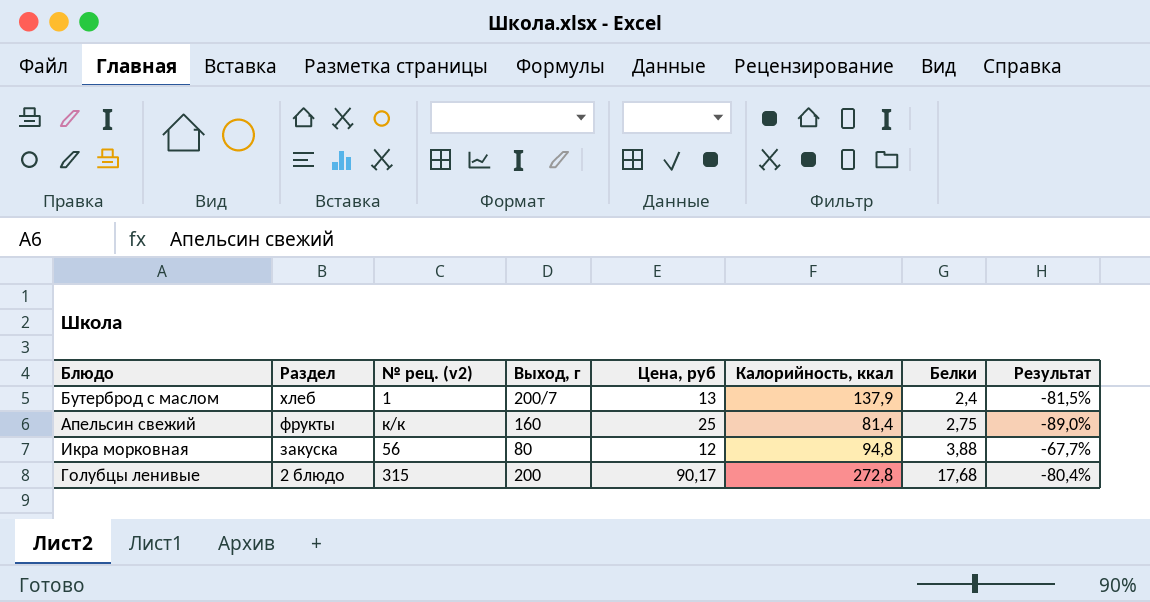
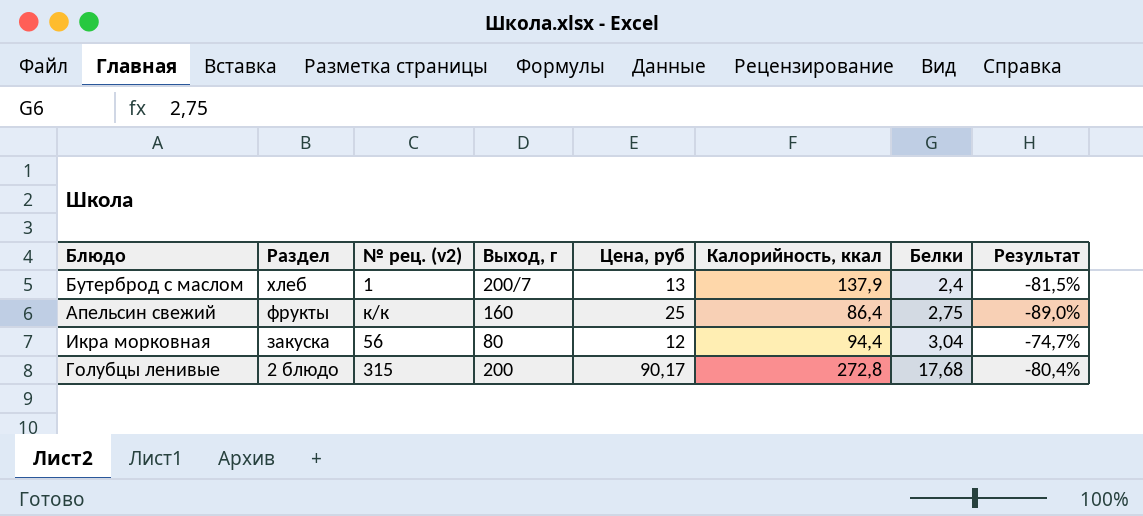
Апельсин свежий | Калорийность, ккал: 81,4 -> 86,4
Икра морковная | Калорийность, ккал: 94,8 -> 94,4
Икра морковная | Белки: 3,88 -> 3,04
Икра морковная | Результат: -67,7% -> -74,7%

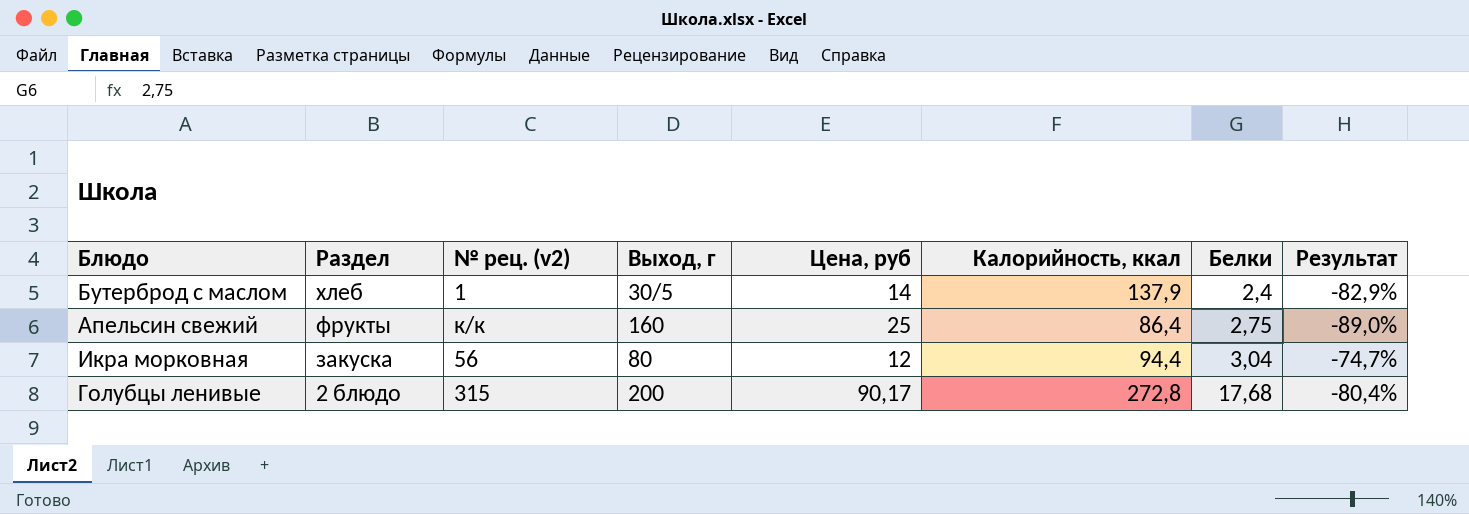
Бутерброд с маслом | Выход, г: 200/7 -> 30/5
Бутерброд с маслом | Цена, руб: 13 -> 14
Бутерброд с маслом | Результат: -81,5% -> -82,9%

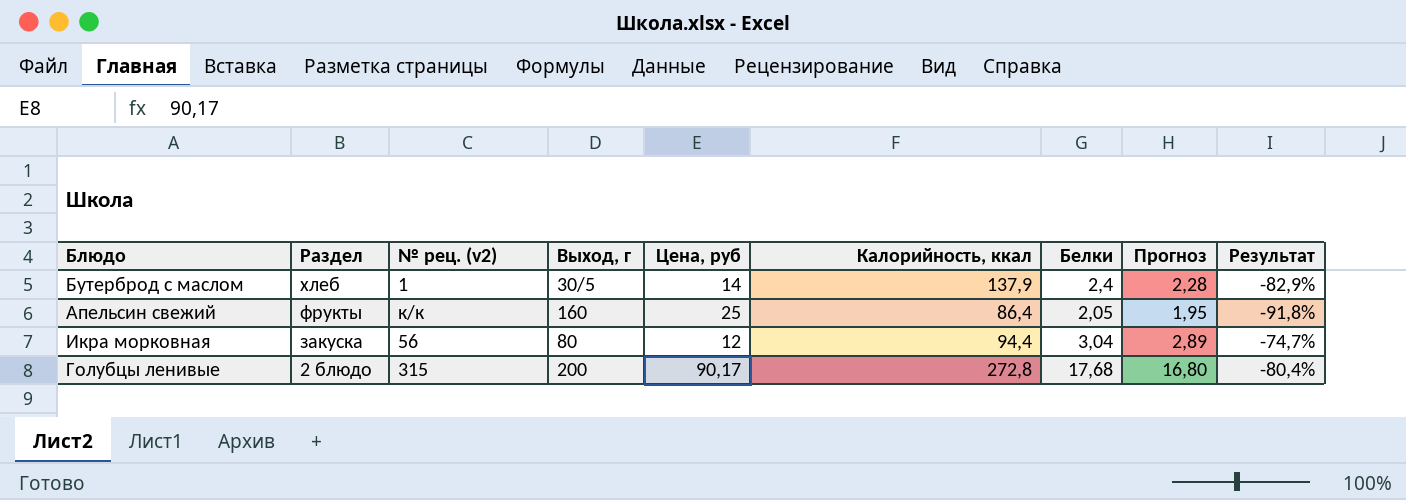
column Прогноз | formula: none -> [Белки] * 0,95
Апельсин свежий | Белки: 2,75 -> 2,05
Апельсин свежий | Результат: -89,0% -> -91,8%

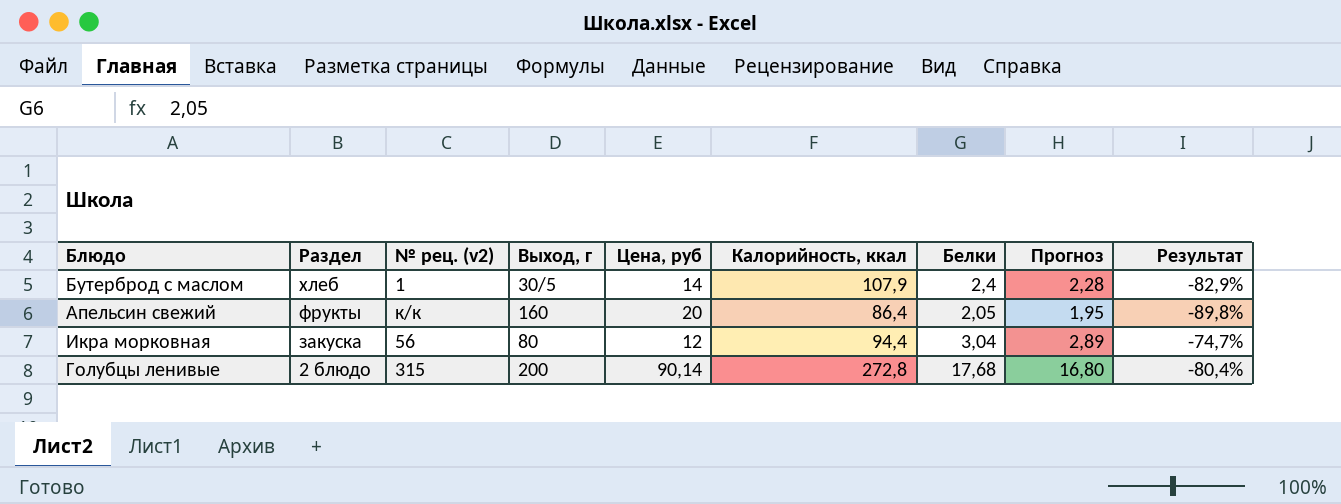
Бутерброд с маслом | Калорийность, ккал: 137,9 -> 107,9
Апельсин свежий | Цена, руб: 25 -> 20
Апельсин свежий | Результат: -91,8% -> -89,8%
Голубцы ленивые | Цена, руб: 90,17 -> 90,14

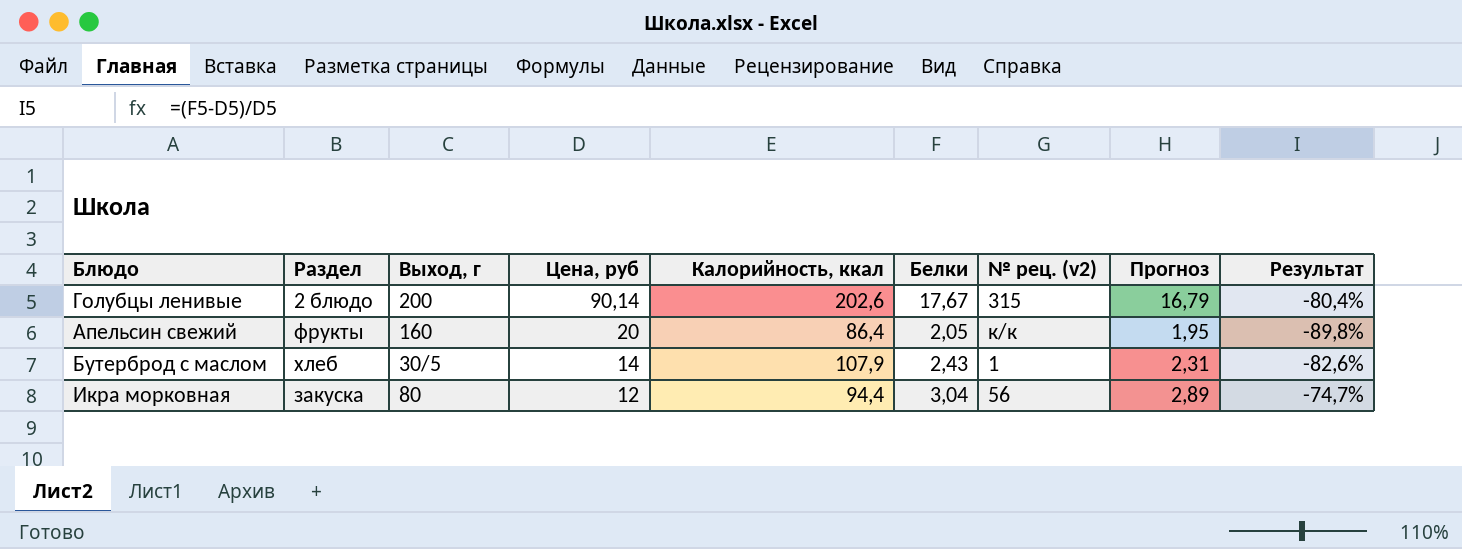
row order: Раздел descending -> Цена, руб descending
column № рец. (v2) | position: 3 -> 7
Голубцы ленивые | Калорийность, ккал: 272,8 -> 202,6
Голубцы ленивые | Белки: 17,68 -> 17,67
Голубцы ленивые | Прогноз: 16,80 -> 16,79
Бутерброд с маслом | Белки: 2,4 -> 2,43
Бутерброд с маслом | Прогноз: 2,28 -> 2,31
Бутерброд с маслом | Результат: -82,9% -> -82,6%

